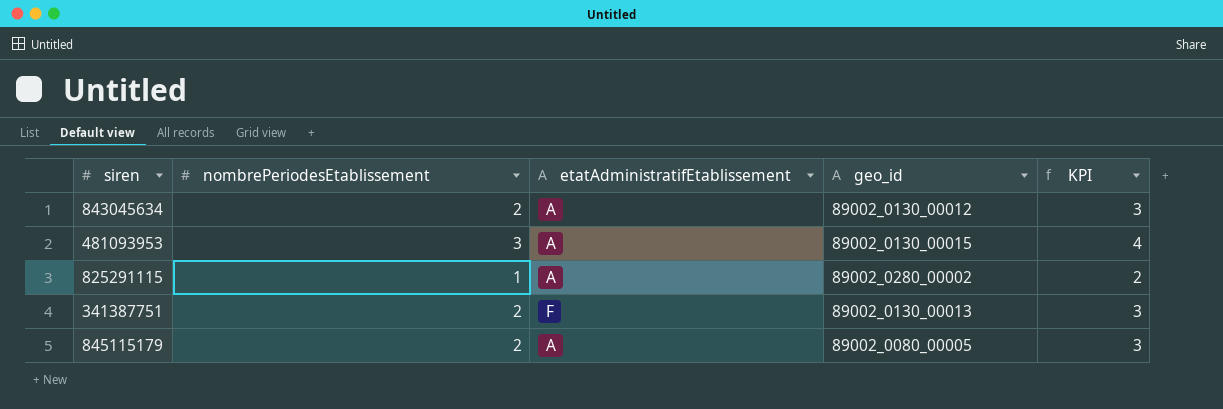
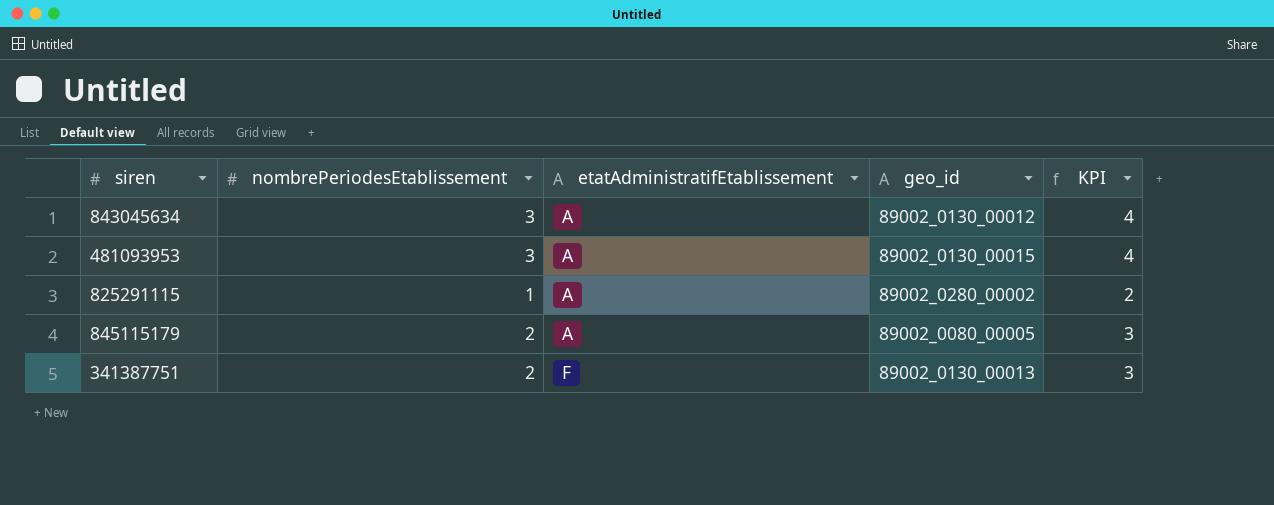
row order: none -> etatAdministratifEtablissement ascending
843045634 | nombrePeriodesEtablissement: 2 -> 3
843045634 | KPI: 3 -> 4

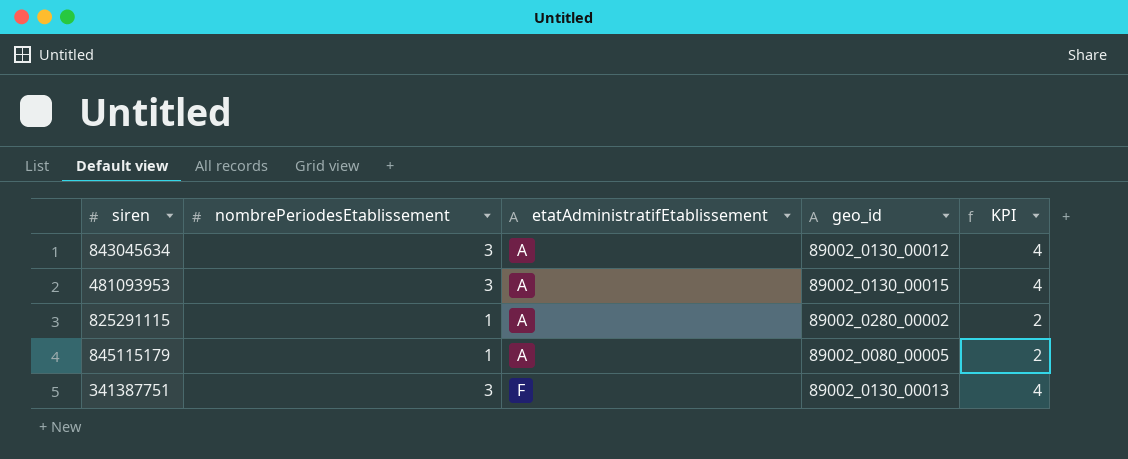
845115179 | nombrePeriodesEtablissement: 2 -> 1
845115179 | KPI: 3 -> 2
341387751 | nombrePeriodesEtablissement: 2 -> 3
341387751 | KPI: 3 -> 4

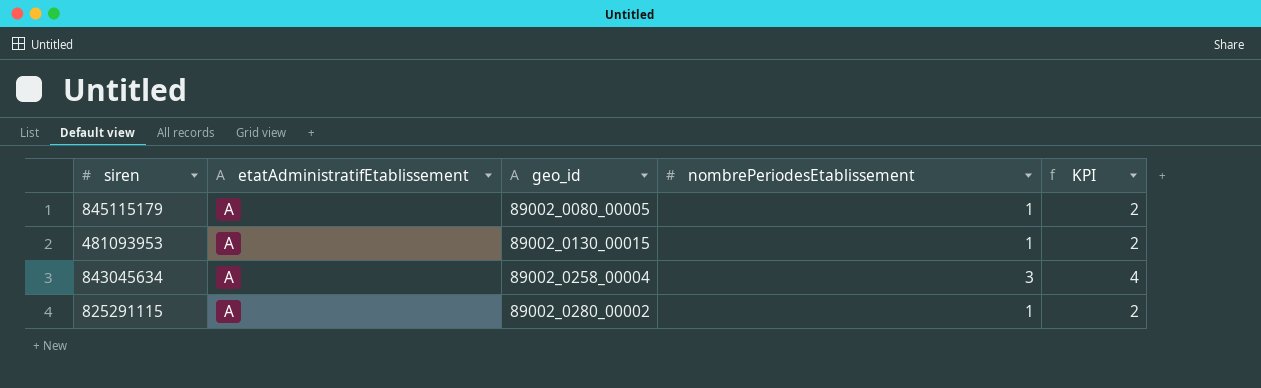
row order: etatAdministratifEtablissement ascending -> geo_id ascending
column nombrePeriodesEtablissement | position: 2 -> 4
row 341387751: 3 | F | 89002_0130_00013 | 4 -> none
481093953 | nombrePeriodesEtablissement: 3 -> 1
481093953 | KPI: 4 -> 2
843045634 | geo_id: 89002_0130_00012 -> 89002_0258_00004

